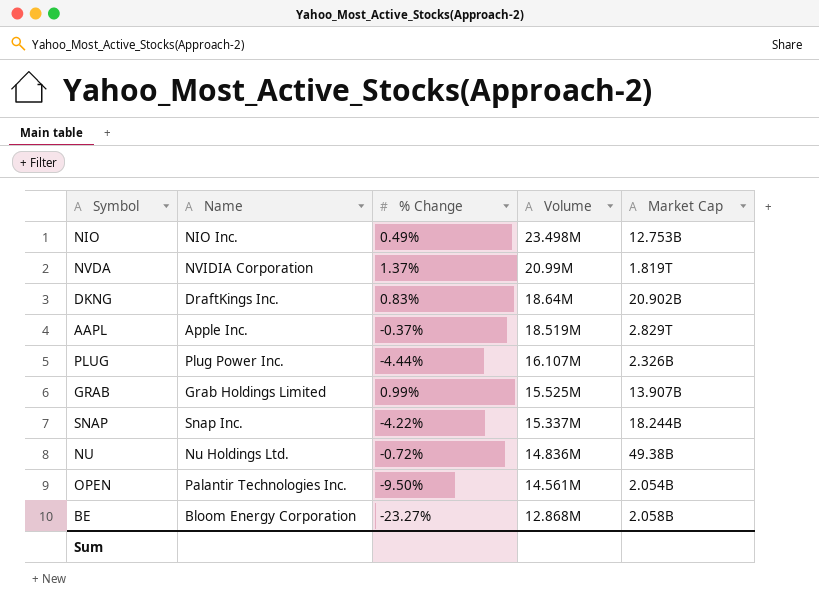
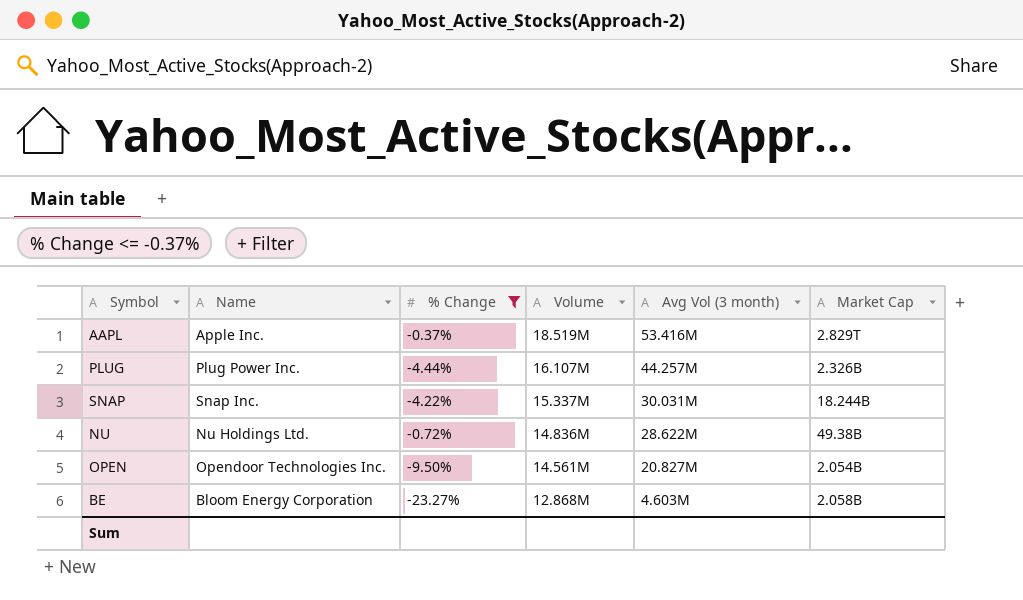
filter: none -> % Change <= -0.37%
column Avg Vol (3 month) | position: none -> 5
OPEN | Name: Palantir Technologies Inc. -> Opendoor Technologies Inc.

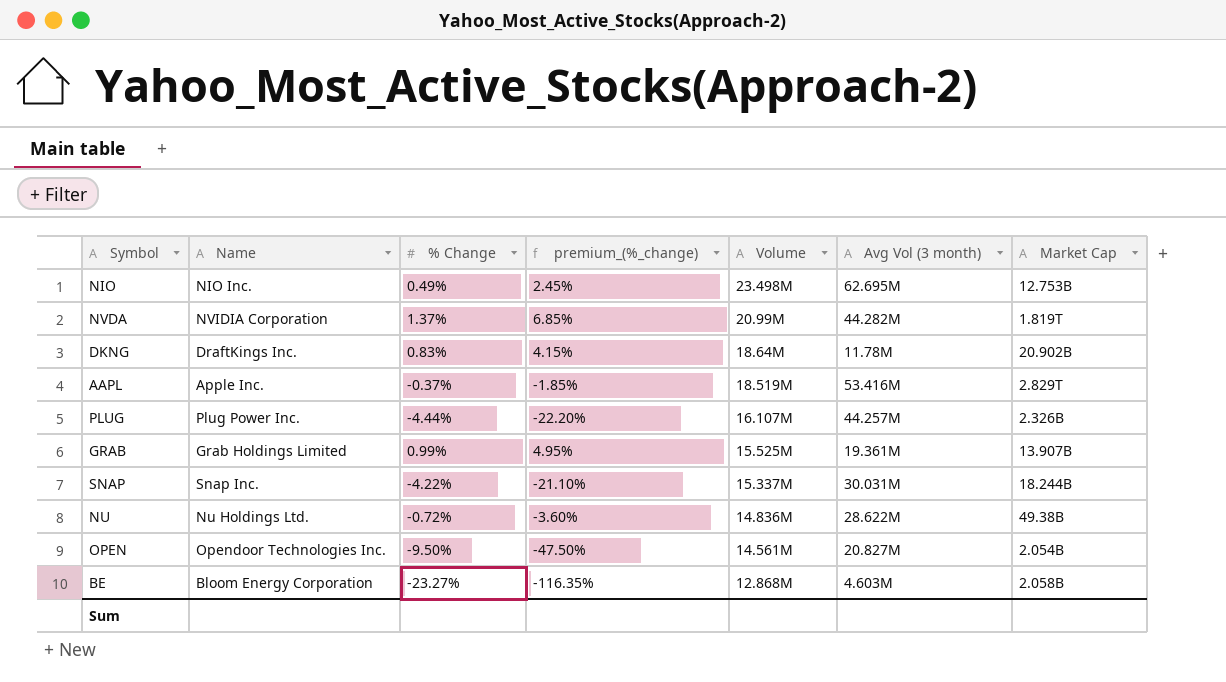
filter: % Change <= -0.37% -> none
column premium_(%_change) | formula: none -> [% Change] * 5

